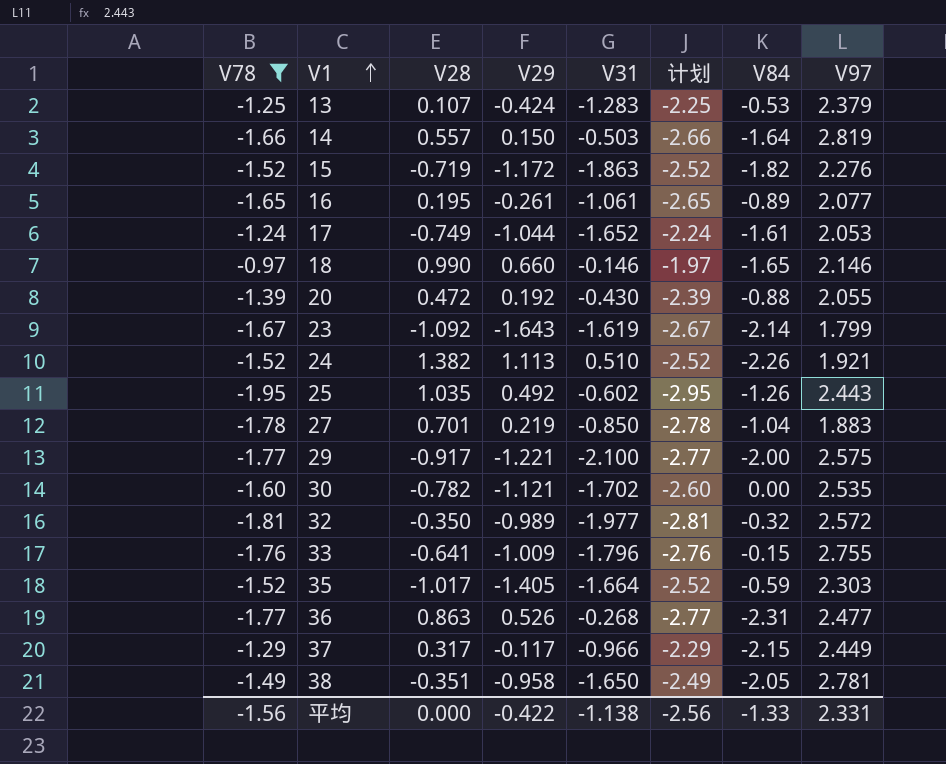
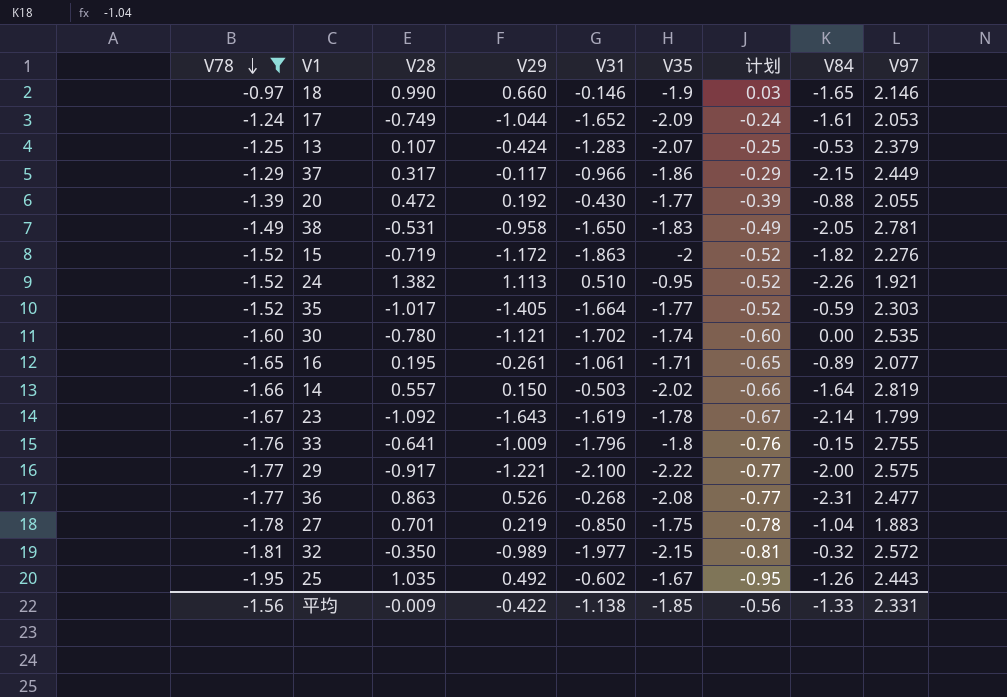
row order: V1 ascending -> V78 descending
column V35 | position: none -> 6
column 计划 | formula: [V78] - 1 -> [V78] + 1
38 | V28: -0.351 -> -0.531
30 | V28: -0.782 -> -0.780
平均 | V28: 0.000 -> -0.009
平均 | 计划: -2.56 -> -0.56

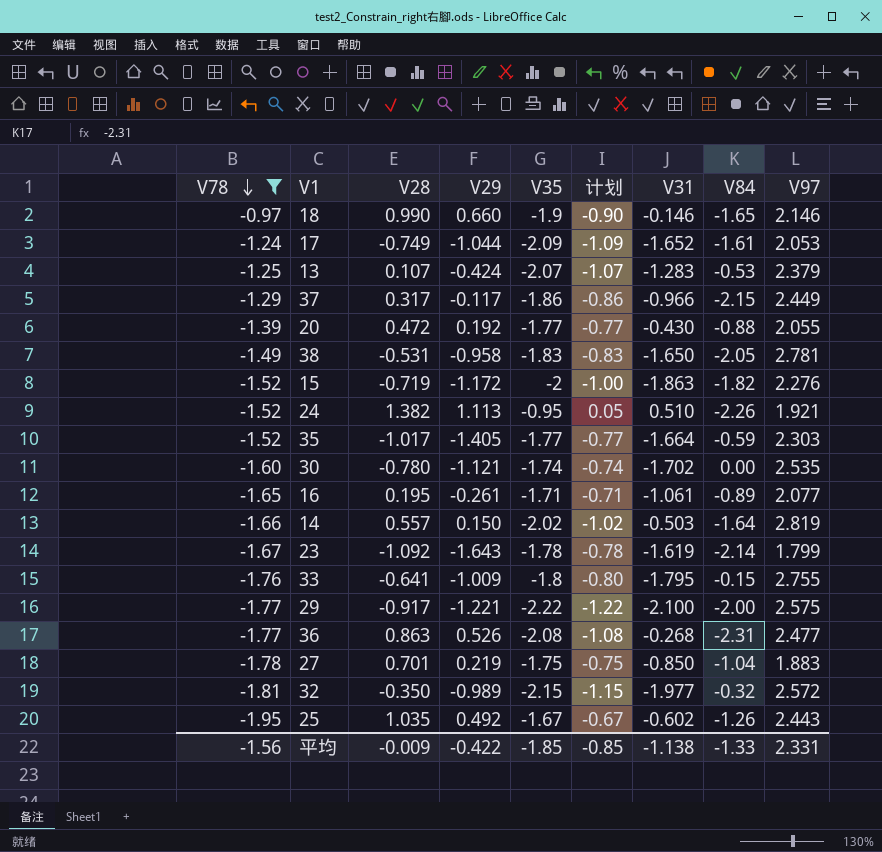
column 计划 | formula: [V78] + 1 -> [V35] + 1
column V31 | position: 5 -> 7
33 | V31: -1.796 -> -1.795
平均 | 计划: -0.56 -> -0.85

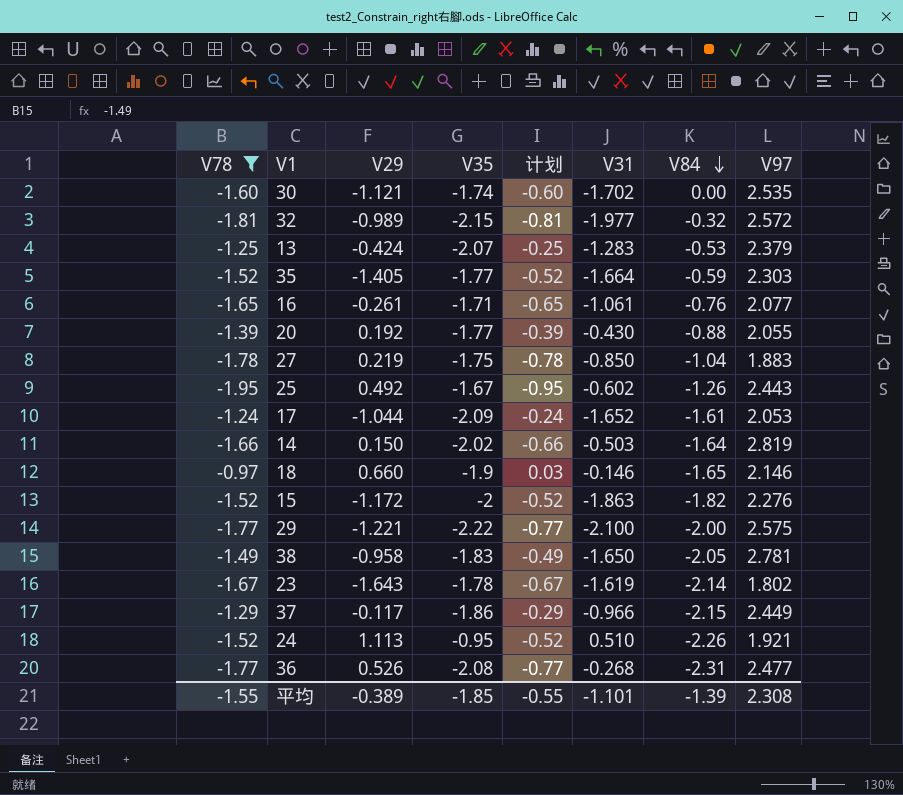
row order: V78 descending -> V84 descending
column V28 | position: 3 -> none
column 计划 | formula: [V35] + 1 -> [V78] + 1
row 33: -1.76 | -0.641 | -1.009 | -1.8 | -0.80 | -1.795 | -0.15 | 2.755 -> none
16 | V84: -0.89 -> -0.76
23 | V97: 1.799 -> 1.802
平均 | V78: -1.56 -> -1.55
平均 | V29: -0.422 -> -0.389
平均 | 计划: -0.85 -> -0.55
平均 | V31: -1.138 -> -1.101
平均 | V84: -1.33 -> -1.39
平均 | V97: 2.331 -> 2.308

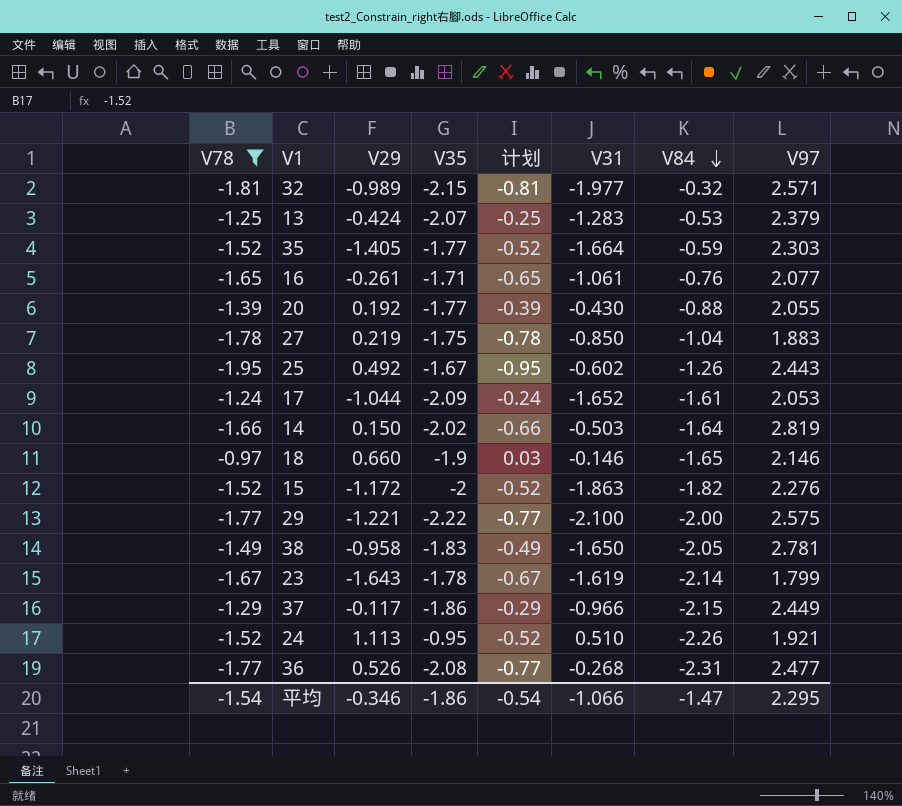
row 30: -1.60 | -1.121 | -1.74 | -0.60 | -1.702 | 0.00 | 2.535 -> none
32 | V97: 2.572 -> 2.571
23 | V97: 1.802 -> 1.799
平均 | V78: -1.55 -> -1.54
平均 | V29: -0.389 -> -0.346
平均 | V35: -1.85 -> -1.86
平均 | 计划: -0.55 -> -0.54
平均 | V31: -1.101 -> -1.066
平均 | V84: -1.39 -> -1.47
平均 | V97: 2.308 -> 2.295

